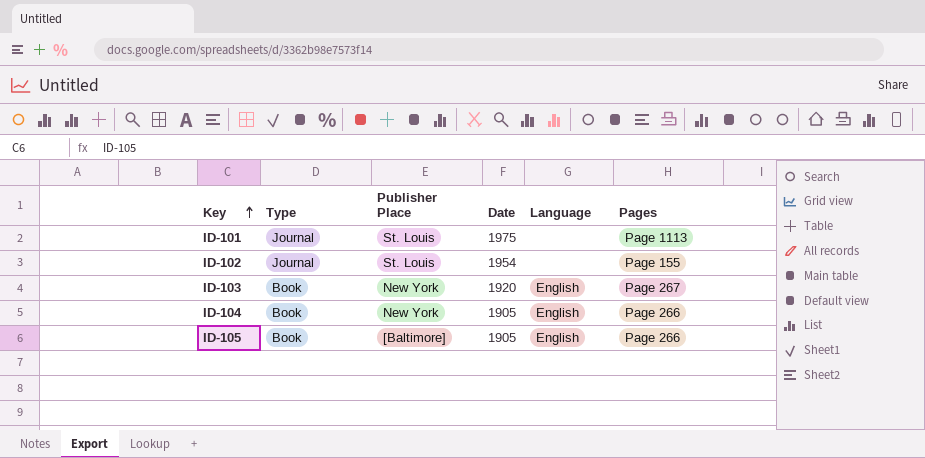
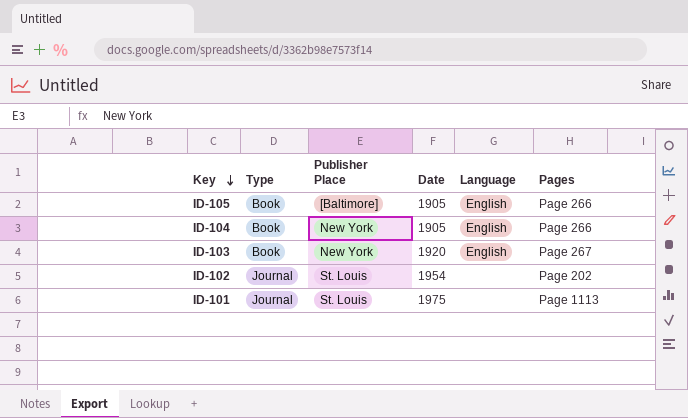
row order: Key ascending -> Key descending
ID-102 | Pages: Page 155 -> Page 202

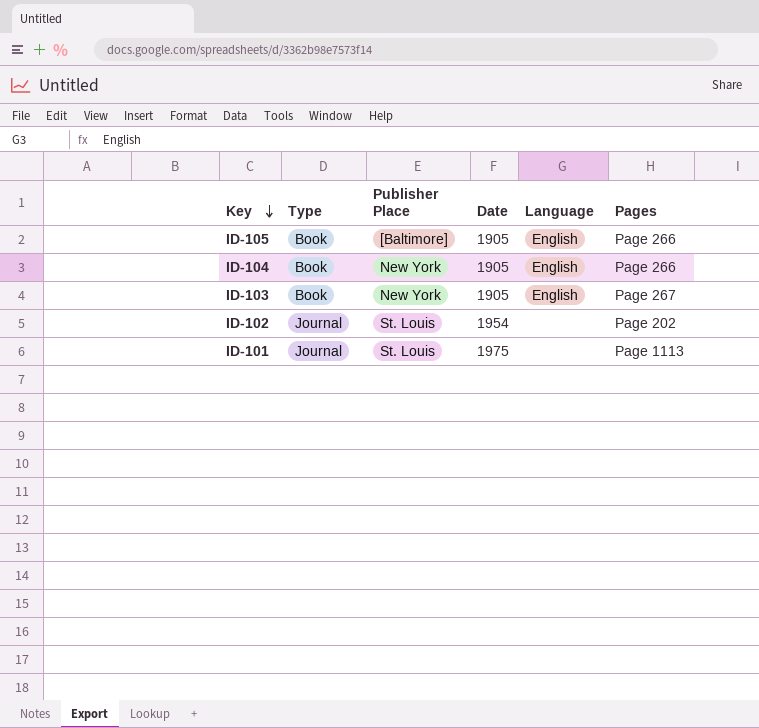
ID-103 | Date: 1920 -> 1905

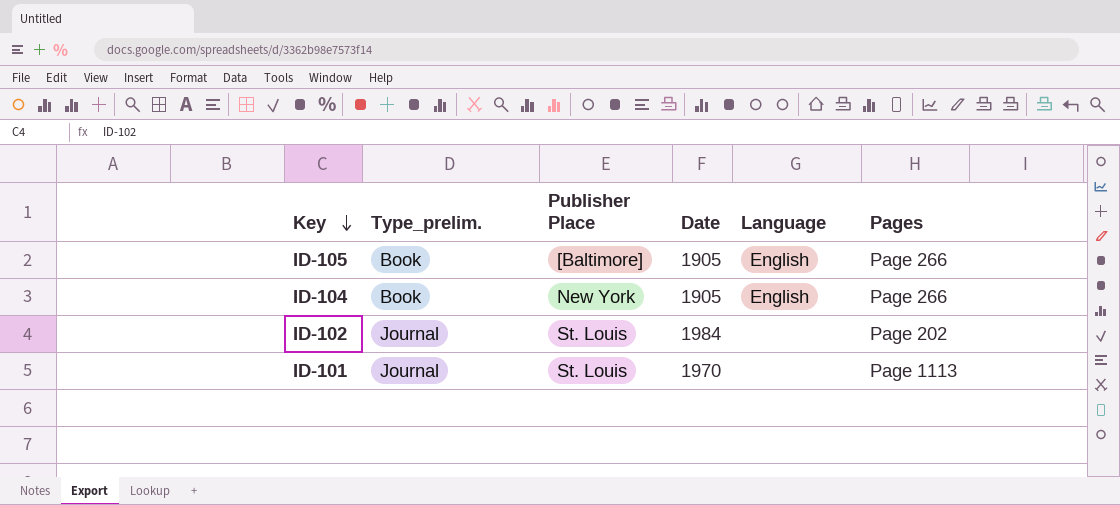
column name: Type -> Type_prelim.
row ID-103: Book | New York | 1905 | English | Page 267 -> none
ID-102 | Date: 1954 -> 1984
ID-101 | Date: 1975 -> 1970

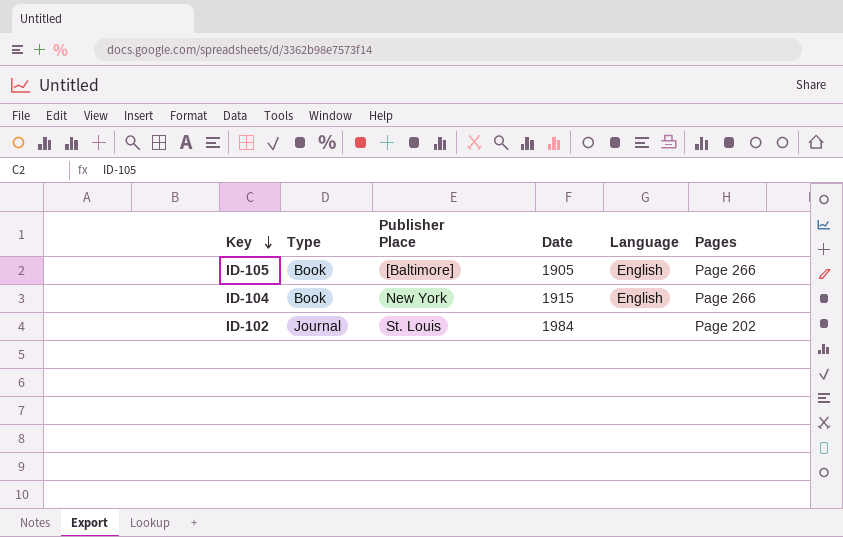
column name: Type_prelim. -> Type
row ID-101: Journal | St. Louis | 1970 | none | Page 1113 -> none
ID-104 | Date: 1905 -> 1915

